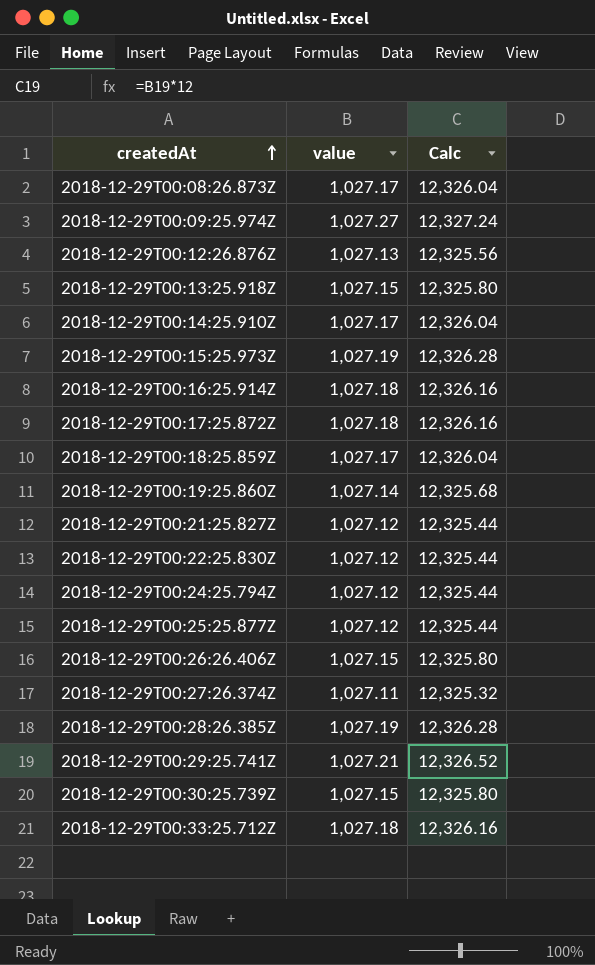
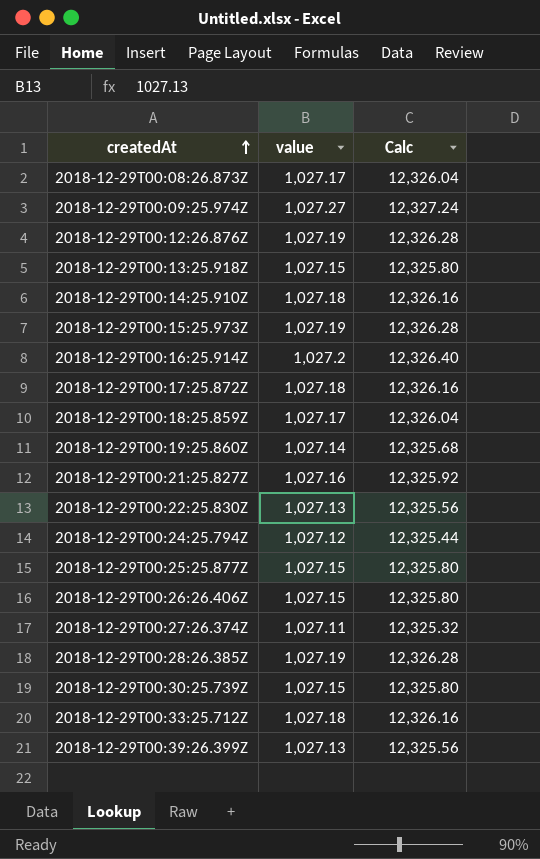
row 2018-12-29T00:29:25.741Z: 1,027.21 | 12,326.52 -> none
2018-12-29T00:12:26.876Z | value: 1,027.13 -> 1,027.19
2018-12-29T00:12:26.876Z | Calc: 12,325.56 -> 12,326.28
2018-12-29T00:14:25.910Z | value: 1,027.17 -> 1,027.18
2018-12-29T00:14:25.910Z | Calc: 12,326.04 -> 12,326.16
2018-12-29T00:16:25.914Z | value: 1,027.18 -> 1,027.2
2018-12-29T00:16:25.914Z | Calc: 12,326.16 -> 12,326.40
2018-12-29T00:21:25.827Z | value: 1,027.12 -> 1,027.16
2018-12-29T00:21:25.827Z | Calc: 12,325.44 -> 12,325.92
2018-12-29T00:22:25.830Z | value: 1,027.12 -> 1,027.13
2018-12-29T00:22:25.830Z | Calc: 12,325.44 -> 12,325.56
2018-12-29T00:25:25.877Z | value: 1,027.12 -> 1,027.15
2018-12-29T00:25:25.877Z | Calc: 12,325.44 -> 12,325.80
row 2018-12-29T00:39:26.399Z: none -> 1,027.13 | 12,325.56

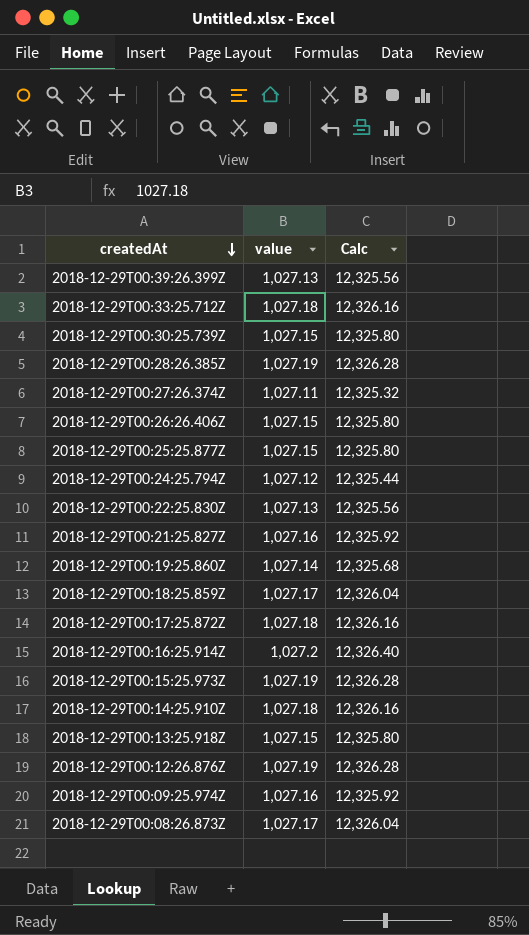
row order: createdAt ascending -> createdAt descending
2018-12-29T00:09:25.974Z | value: 1,027.27 -> 1,027.16
2018-12-29T00:09:25.974Z | Calc: 12,327.24 -> 12,325.92

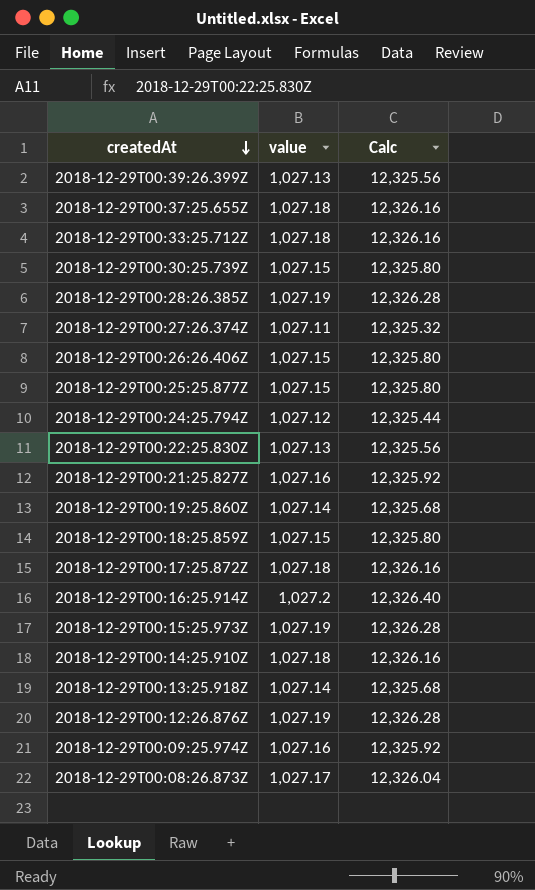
row 2018-12-29T00:37:25.655Z: none -> 1,027.18 | 12,326.16
2018-12-29T00:18:25.859Z | value: 1,027.17 -> 1,027.15
2018-12-29T00:18:25.859Z | Calc: 12,326.04 -> 12,325.80
2018-12-29T00:13:25.918Z | value: 1,027.15 -> 1,027.14
2018-12-29T00:13:25.918Z | Calc: 12,325.80 -> 12,325.68

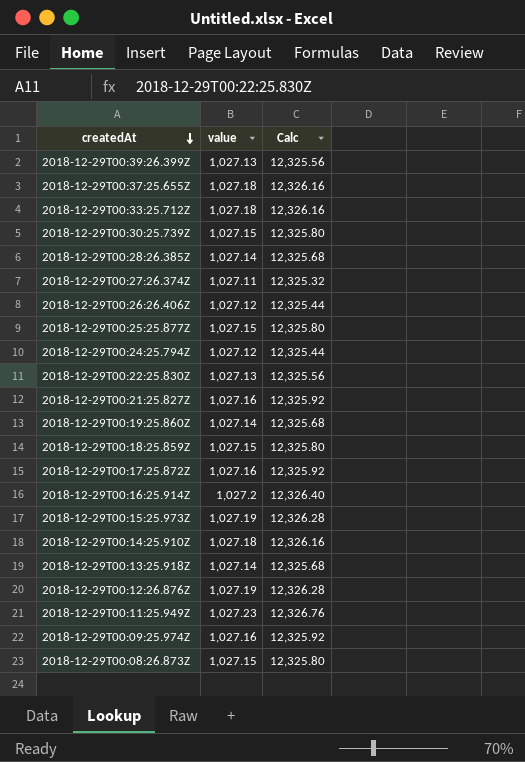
2018-12-29T00:28:26.385Z | value: 1,027.19 -> 1,027.14
2018-12-29T00:28:26.385Z | Calc: 12,326.28 -> 12,325.68
2018-12-29T00:26:26.406Z | value: 1,027.15 -> 1,027.12
2018-12-29T00:26:26.406Z | Calc: 12,325.80 -> 12,325.44
2018-12-29T00:17:25.872Z | value: 1,027.18 -> 1,027.16
2018-12-29T00:17:25.872Z | Calc: 12,326.16 -> 12,325.92
row 2018-12-29T00:11:25.949Z: none -> 1,027.23 | 12,326.76
2018-12-29T00:08:26.873Z | value: 1,027.17 -> 1,027.15
2018-12-29T00:08:26.873Z | Calc: 12,326.04 -> 12,325.80

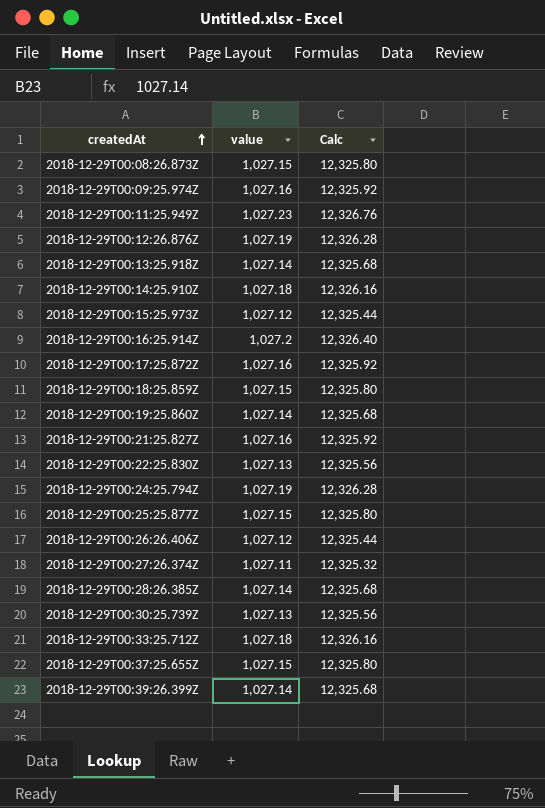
row order: createdAt descending -> createdAt ascending
2018-12-29T00:15:25.973Z | value: 1,027.19 -> 1,027.12
2018-12-29T00:15:25.973Z | Calc: 12,326.28 -> 12,325.44
2018-12-29T00:24:25.794Z | value: 1,027.12 -> 1,027.19
2018-12-29T00:24:25.794Z | Calc: 12,325.44 -> 12,326.28
2018-12-29T00:30:25.739Z | value: 1,027.15 -> 1,027.13
2018-12-29T00:30:25.739Z | Calc: 12,325.80 -> 12,325.56
2018-12-29T00:37:25.655Z | value: 1,027.18 -> 1,027.15
2018-12-29T00:37:25.655Z | Calc: 12,326.16 -> 12,325.80
2018-12-29T00:39:26.399Z | value: 1,027.13 -> 1,027.14
2018-12-29T00:39:26.399Z | Calc: 12,325.56 -> 12,325.68

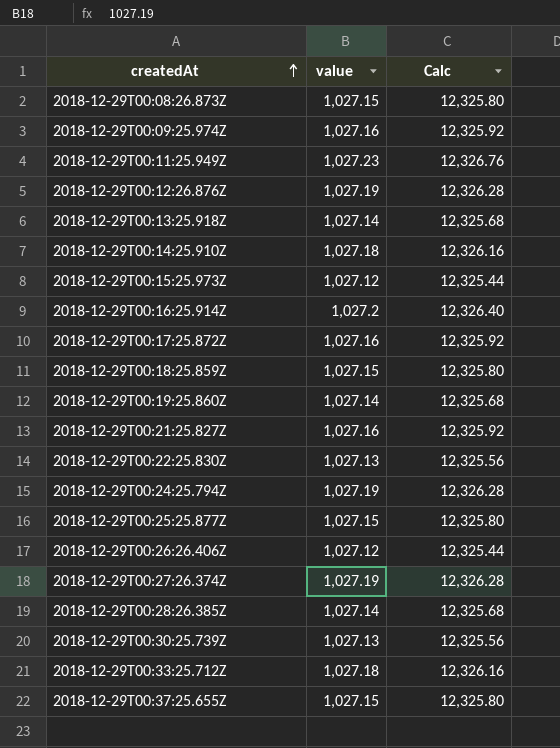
row 2018-12-29T00:39:26.399Z: 1,027.14 | 12,325.68 -> none
2018-12-29T00:27:26.374Z | value: 1,027.11 -> 1,027.19
2018-12-29T00:27:26.374Z | Calc: 12,325.32 -> 12,326.28

